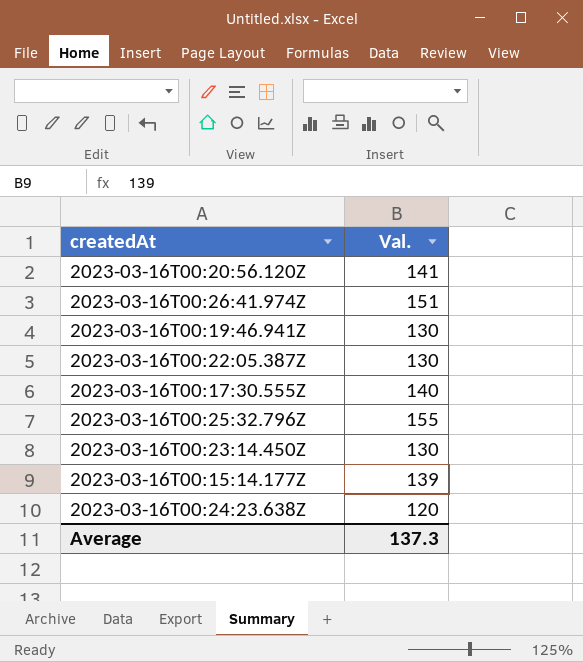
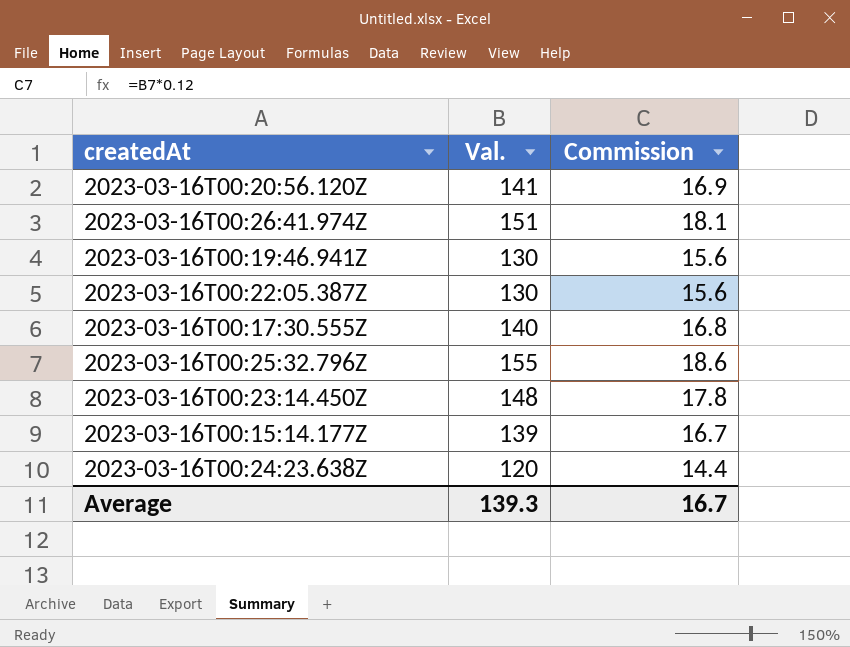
column Commission | formula: none -> [Val.] * 0.12
2023-03-16T00:23:14.450Z | Val.: 130 -> 148
Average | Val.: 137.3 -> 139.3

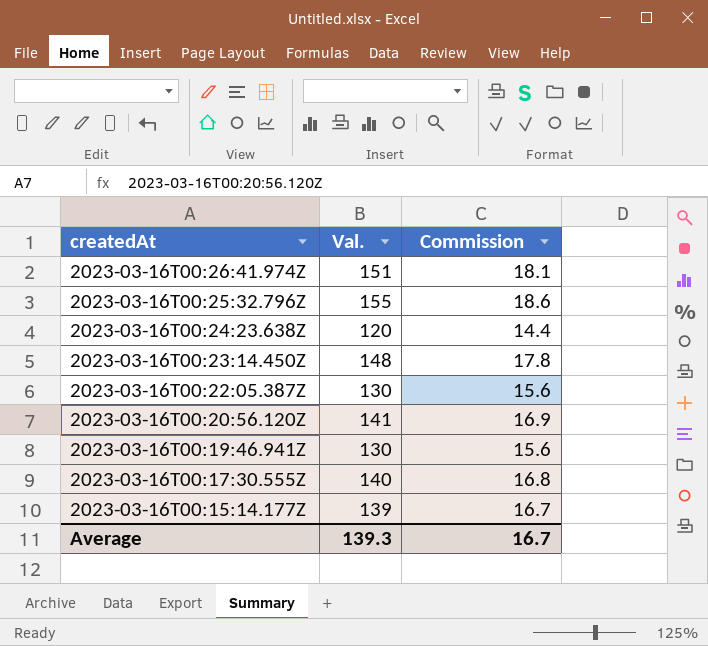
row order: none -> createdAt descending

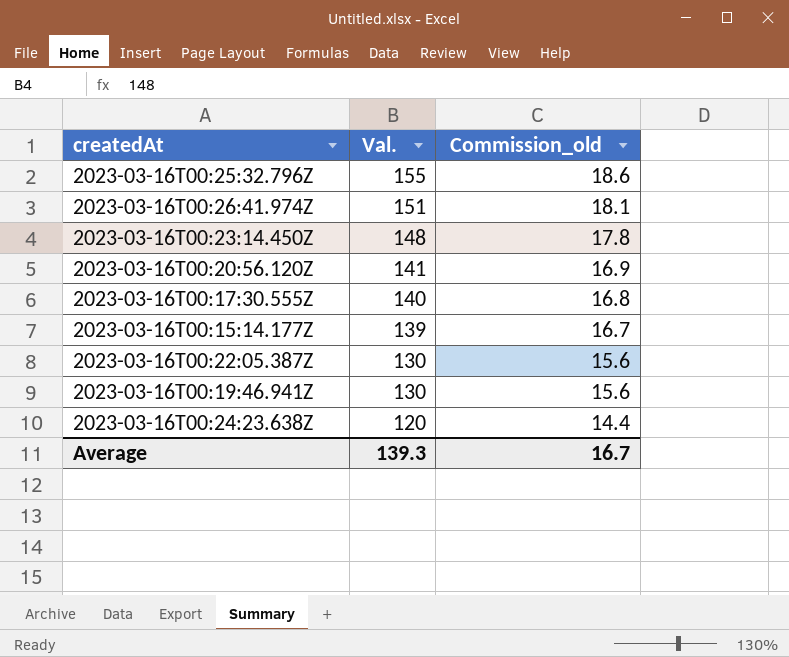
row order: createdAt descending -> Val. descending
column name: Commission -> Commission_old

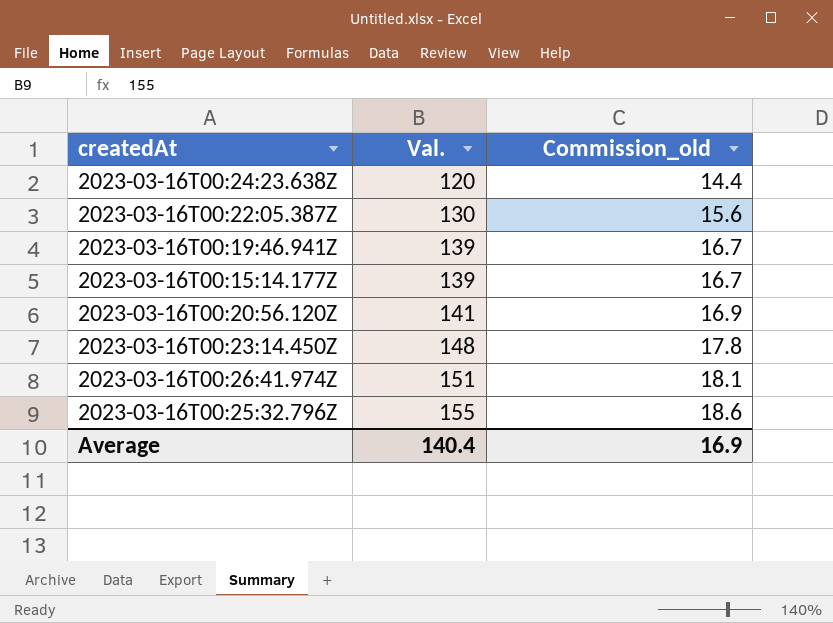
row order: Val. descending -> Val. ascending
row 2023-03-16T00:17:30.555Z: 140 | 16.8 -> none
2023-03-16T00:19:46.941Z | Val.: 130 -> 139
2023-03-16T00:19:46.941Z | Commission_old: 15.6 -> 16.7
Average | Val.: 139.3 -> 140.4
Average | Commission_old: 16.7 -> 16.9

